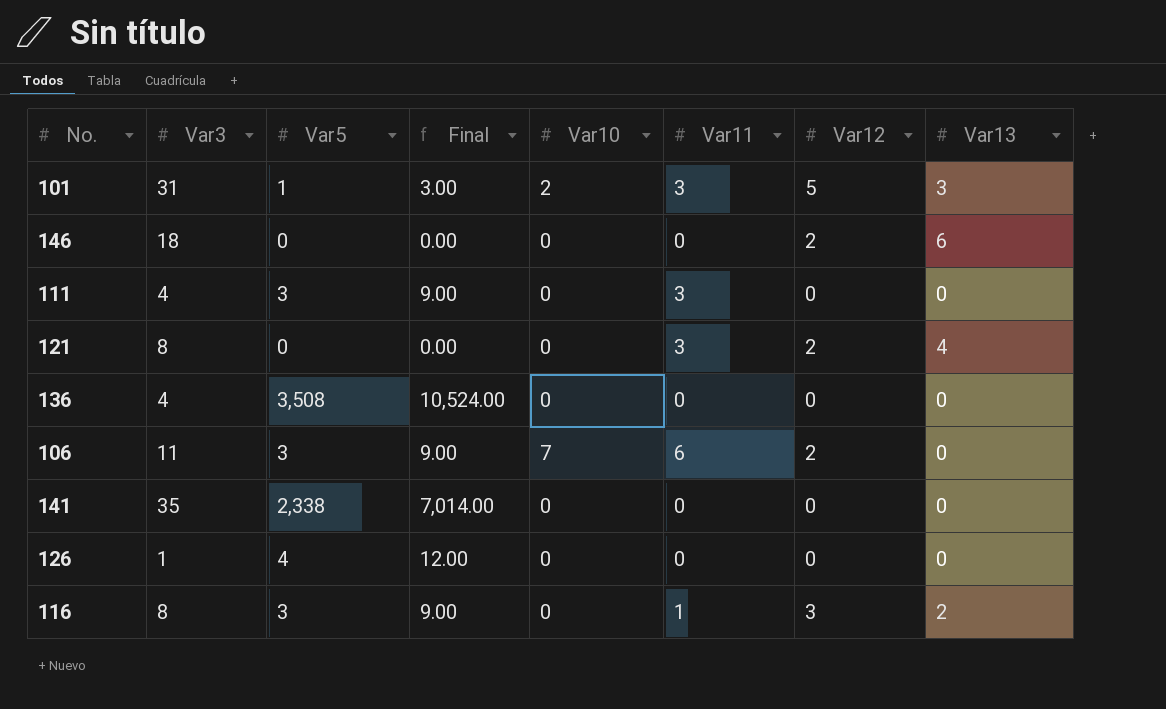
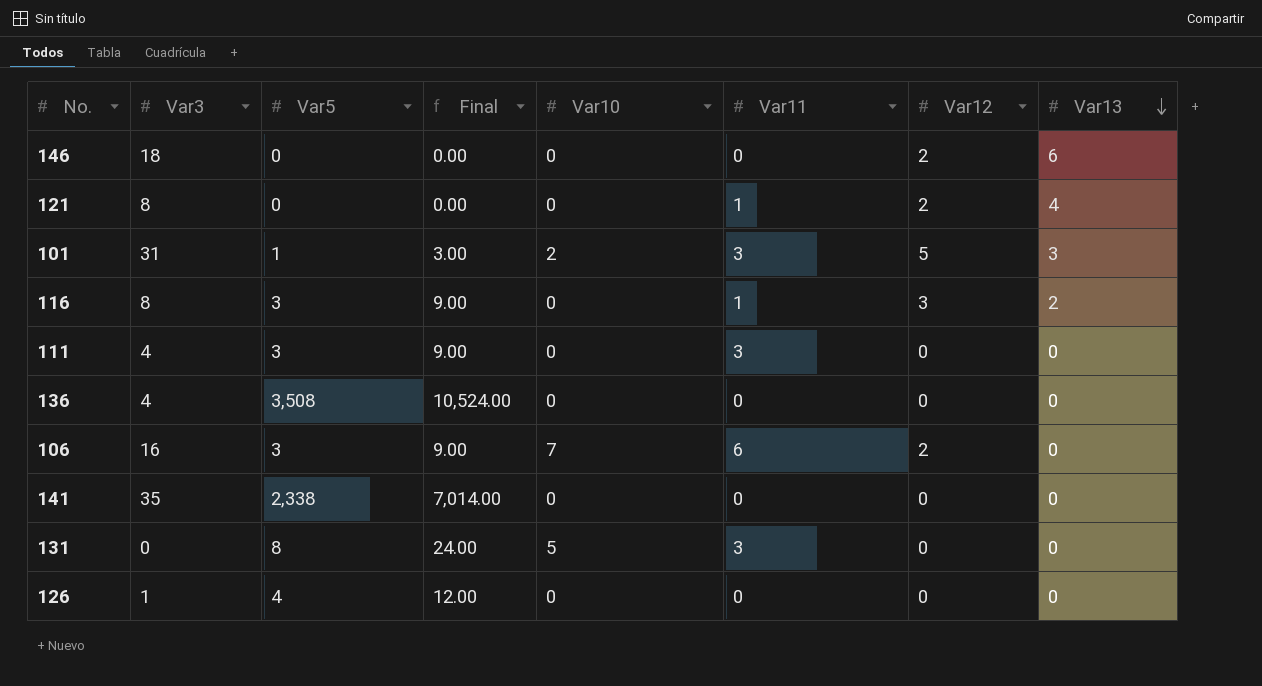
row order: none -> Var13 descending
121 | Var11: 3 -> 1
106 | Var3: 11 -> 16
row 131: none -> 0 | 8 | 24.00 | 5 | 3 | 0 | 0

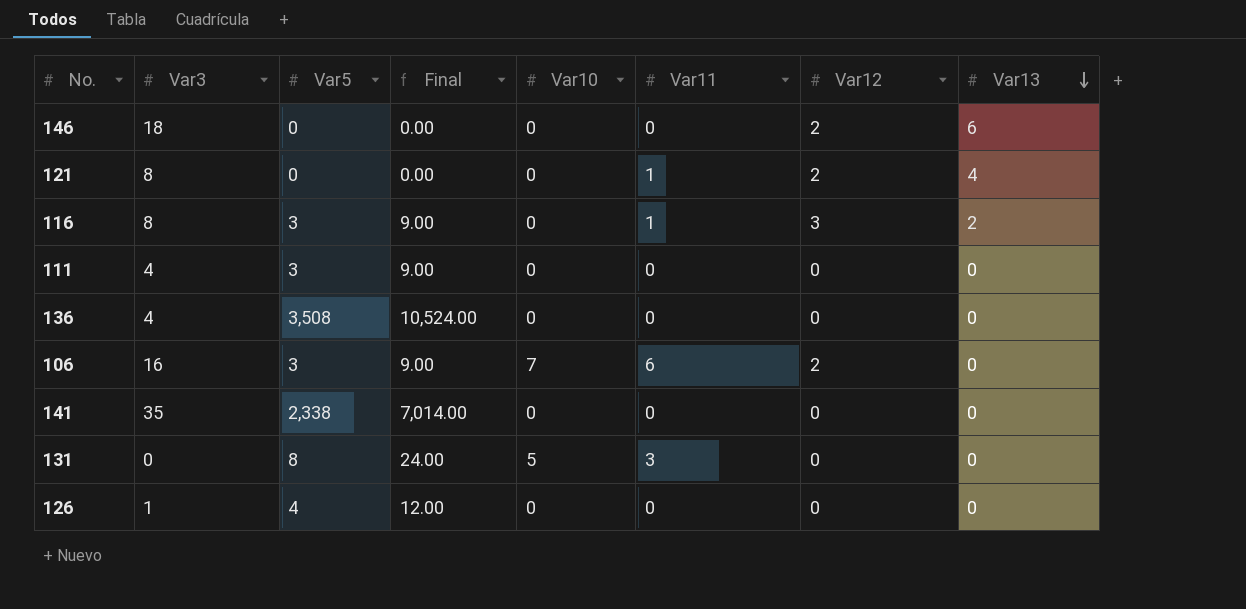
row 101: 31 | 1 | 3.00 | 2 | 3 | 5 | 3 -> none
111 | Var11: 3 -> 0

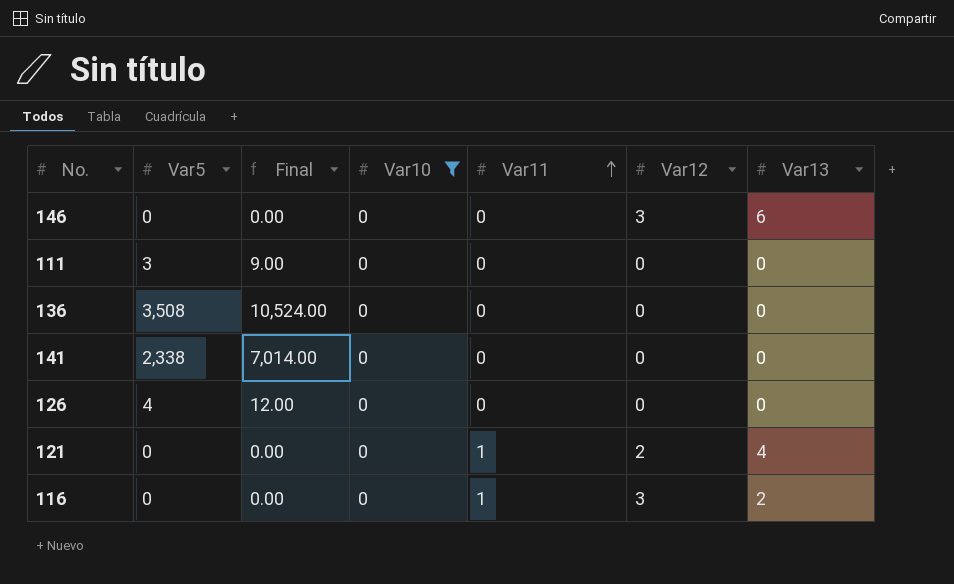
filter: none -> Var10 = 0
row order: Var13 descending -> Var11 ascending
column Var3 | position: 2 -> none
146 | Var12: 2 -> 3
116 | Var5: 3 -> 0
116 | Final: 9.00 -> 0.00

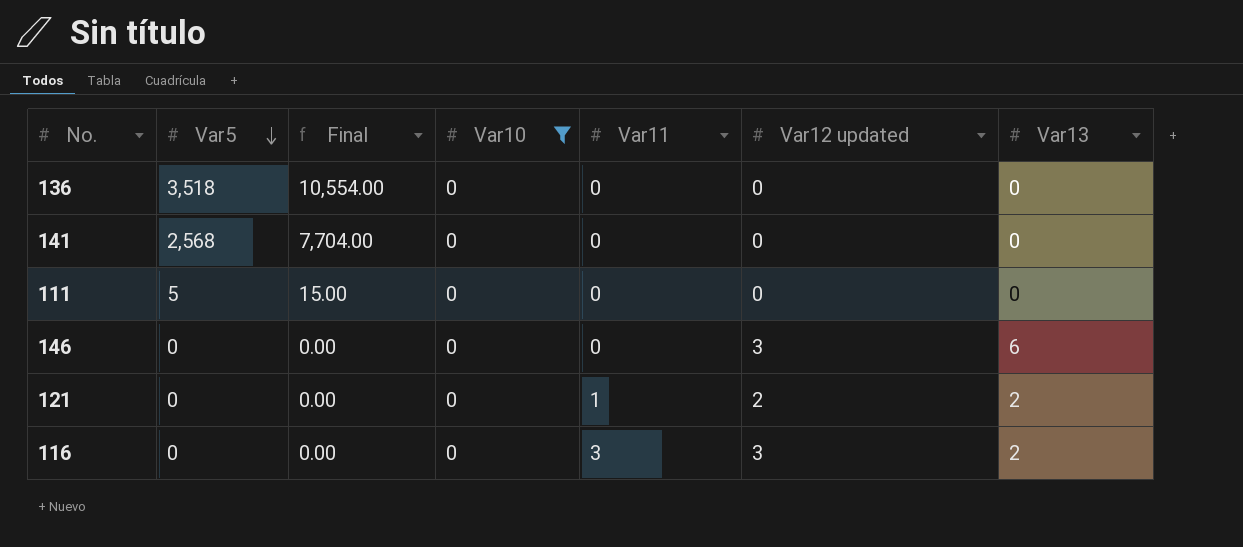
row order: Var11 ascending -> Var5 descending
column name: Var12 -> Var12 updated
row 126: 4 | 12.00 | 0 | 0 | 0 | 0 -> none
136 | Var5: 3,508 -> 3,518
136 | Final: 10,524.00 -> 10,554.00
141 | Var5: 2,338 -> 2,568
141 | Final: 7,014.00 -> 7,704.00
111 | Var5: 3 -> 5
111 | Final: 9.00 -> 15.00
121 | Var13: 4 -> 2
116 | Var11: 1 -> 3

